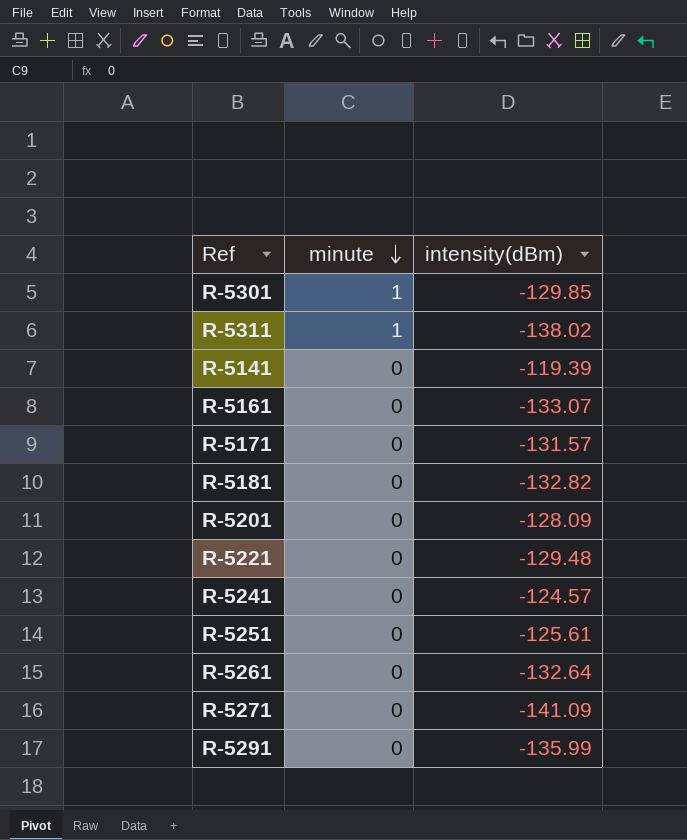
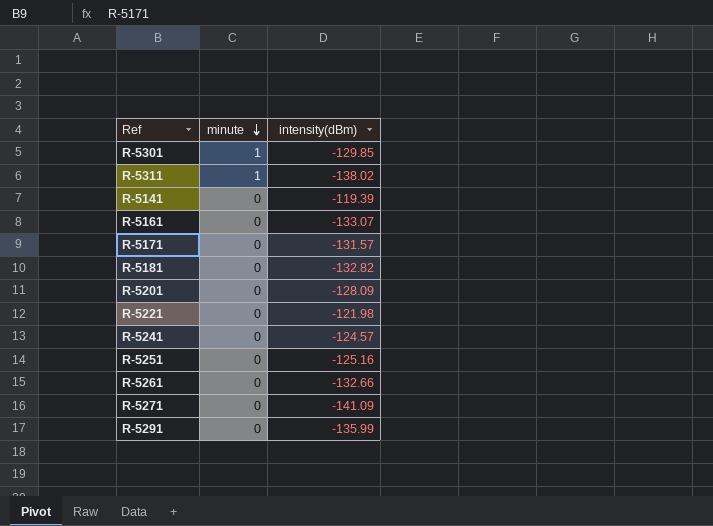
R-5221 | intensity(dBm): -129.48 -> -121.98
R-5251 | intensity(dBm): -125.61 -> -125.16
R-5261 | intensity(dBm): -132.64 -> -132.66

